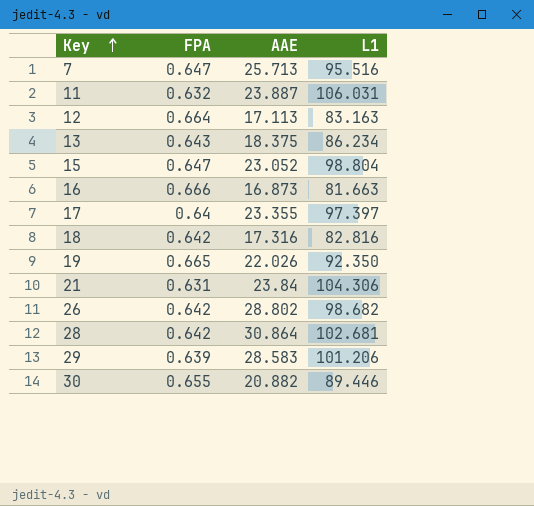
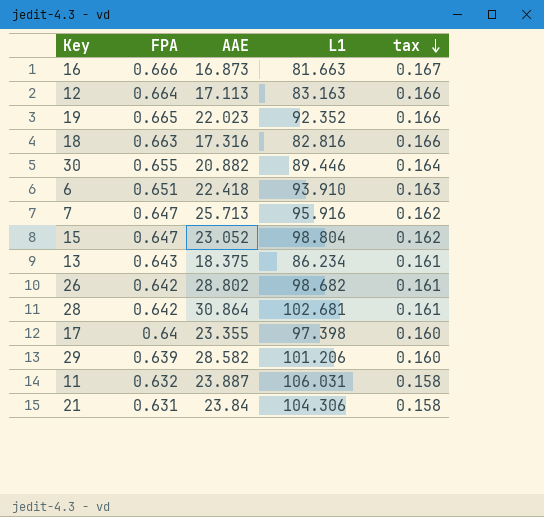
row order: Key ascending -> tax descending
column tax | formula: none -> [FPA] * 0.25
19 | AAE: 22.026 -> 22.023
19 | L1: 92.350 -> 92.352
18 | FPA: 0.642 -> 0.663
row 6: none -> 0.651 | 22.418 | 93.910 | 0.163
7 | L1: 95.516 -> 95.916
17 | L1: 97.397 -> 97.398
29 | AAE: 28.583 -> 28.582

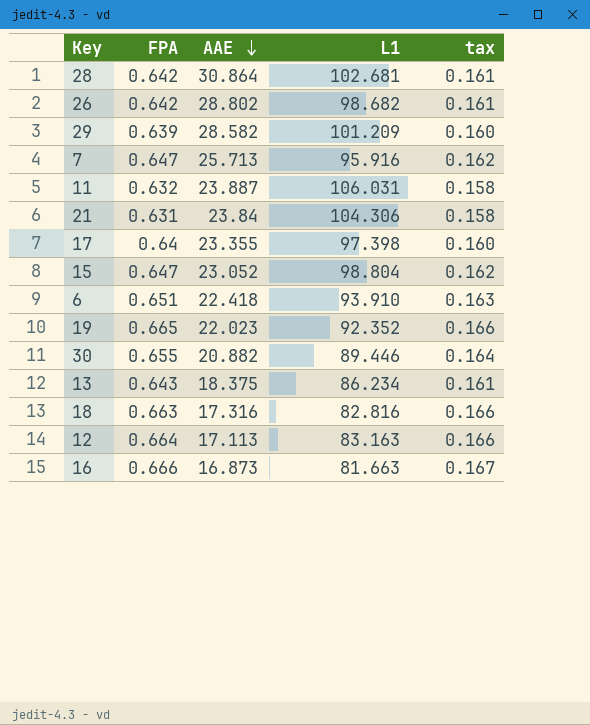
row order: tax descending -> AAE descending
29 | L1: 101.206 -> 101.209

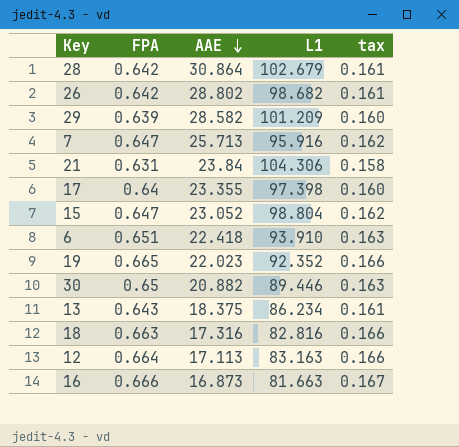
row 11: 0.632 | 23.887 | 106.031 | 0.158 -> none
28 | L1: 102.681 -> 102.679
30 | FPA: 0.655 -> 0.65
30 | tax: 0.164 -> 0.163

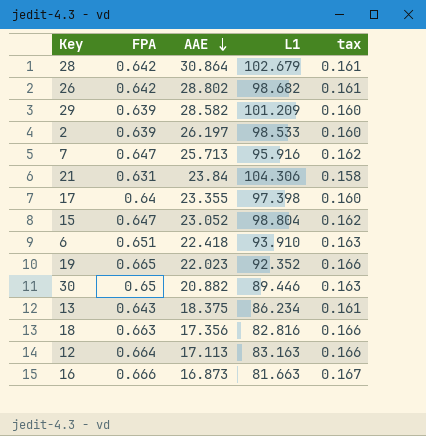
row 2: none -> 0.639 | 26.197 | 98.533 | 0.160
18 | AAE: 17.316 -> 17.356

